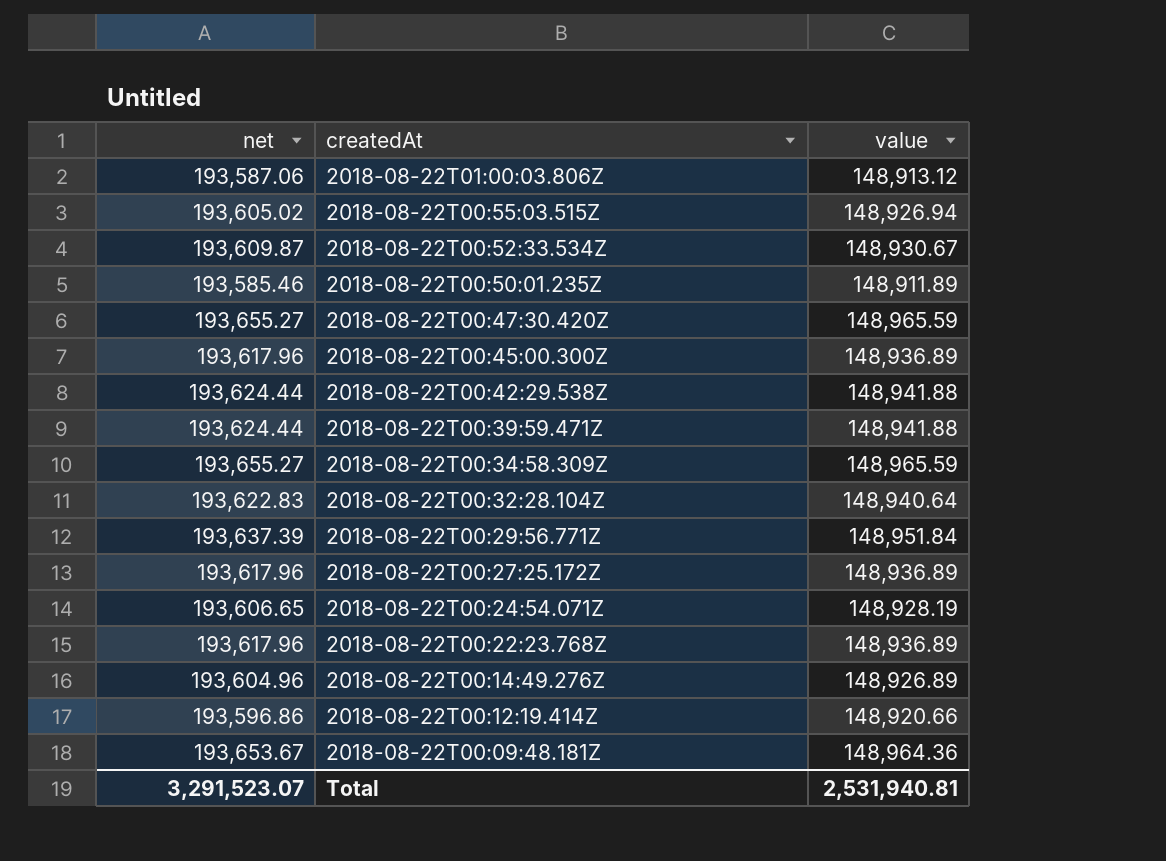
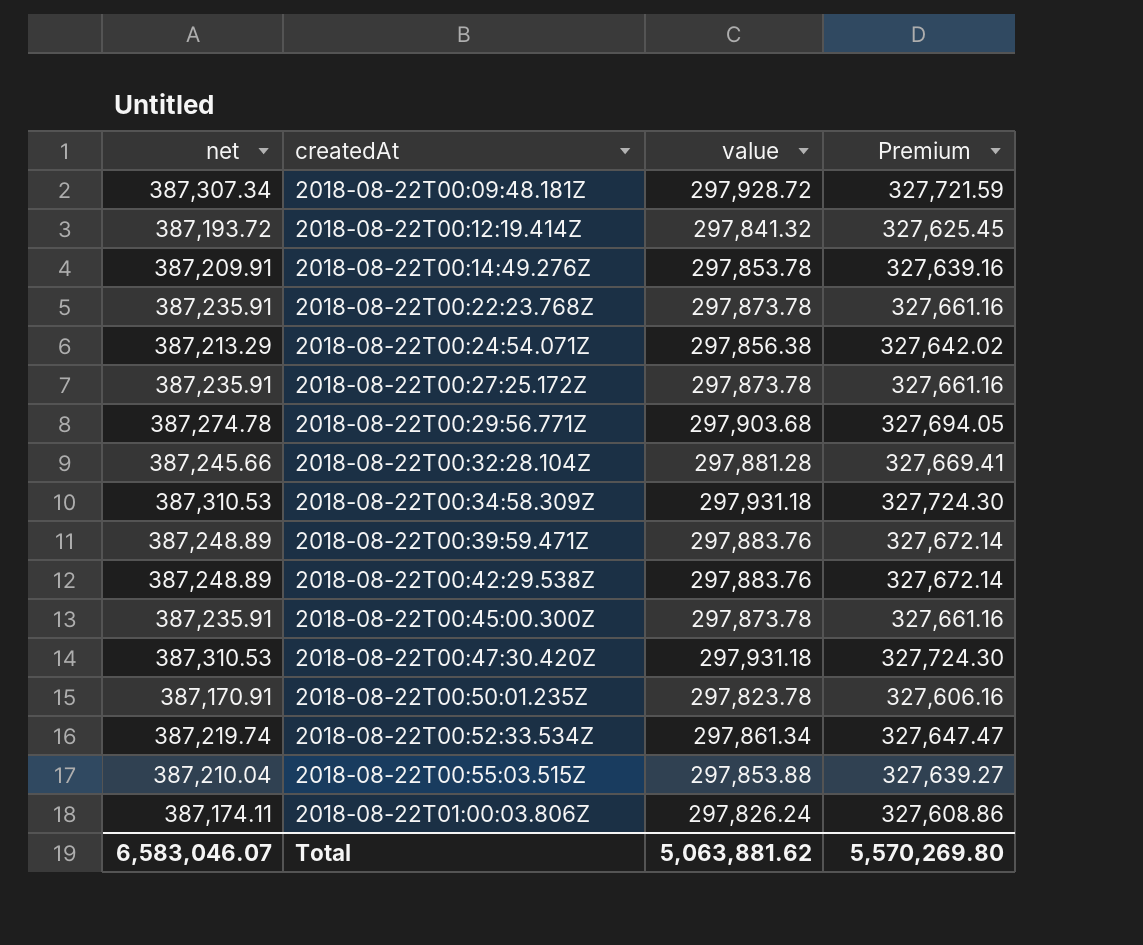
row order: createdAt descending -> createdAt ascending
column Premium | formula: none -> [value] * 1.1
2018-08-22T00:09:48.181Z | net: 193,653.67 -> 387,307.34
2018-08-22T00:09:48.181Z | value: 148,964.36 -> 297,928.72
2018-08-22T00:12:19.414Z | net: 193,596.86 -> 387,193.72
2018-08-22T00:12:19.414Z | value: 148,920.66 -> 297,841.32
2018-08-22T00:14:49.276Z | net: 193,604.96 -> 387,209.91
2018-08-22T00:14:49.276Z | value: 148,926.89 -> 297,853.78
2018-08-22T00:22:23.768Z | net: 193,617.96 -> 387,235.91
2018-08-22T00:22:23.768Z | value: 148,936.89 -> 297,873.78
2018-08-22T00:24:54.071Z | net: 193,606.65 -> 387,213.29
2018-08-22T00:24:54.071Z | value: 148,928.19 -> 297,856.38
2018-08-22T00:27:25.172Z | net: 193,617.96 -> 387,235.91
2018-08-22T00:27:25.172Z | value: 148,936.89 -> 297,873.78
2018-08-22T00:29:56.771Z | net: 193,637.39 -> 387,274.78
2018-08-22T00:29:56.771Z | value: 148,951.84 -> 297,903.68
2018-08-22T00:32:28.104Z | net: 193,622.83 -> 387,245.66
2018-08-22T00:32:28.104Z | value: 148,940.64 -> 297,881.28
2018-08-22T00:34:58.309Z | net: 193,655.27 -> 387,310.53
2018-08-22T00:34:58.309Z | value: 148,965.59 -> 297,931.18
2018-08-22T00:39:59.471Z | net: 193,624.44 -> 387,248.89
2018-08-22T00:39:59.471Z | value: 148,941.88 -> 297,883.76
2018-08-22T00:42:29.538Z | net: 193,624.44 -> 387,248.89
2018-08-22T00:42:29.538Z | value: 148,941.88 -> 297,883.76
2018-08-22T00:45:00.300Z | net: 193,617.96 -> 387,235.91
2018-08-22T00:45:00.300Z | value: 148,936.89 -> 297,873.78
2018-08-22T00:47:30.420Z | net: 193,655.27 -> 387,310.53
2018-08-22T00:47:30.420Z | value: 148,965.59 -> 297,931.18
2018-08-22T00:50:01.235Z | net: 193,585.46 -> 387,170.91
2018-08-22T00:50:01.235Z | value: 148,911.89 -> 297,823.78
2018-08-22T00:52:33.534Z | net: 193,609.87 -> 387,219.74
2018-08-22T00:52:33.534Z | value: 148,930.67 -> 297,861.34
2018-08-22T00:55:03.515Z | net: 193,605.02 -> 387,210.04
2018-08-22T00:55:03.515Z | value: 148,926.94 -> 297,853.88
2018-08-22T01:00:03.806Z | net: 193,587.06 -> 387,174.11
2018-08-22T01:00:03.806Z | value: 148,913.12 -> 297,826.24
Total | net: 3,291,523.07 -> 6,583,046.07
Total | value: 2,531,940.81 -> 5,063,881.62

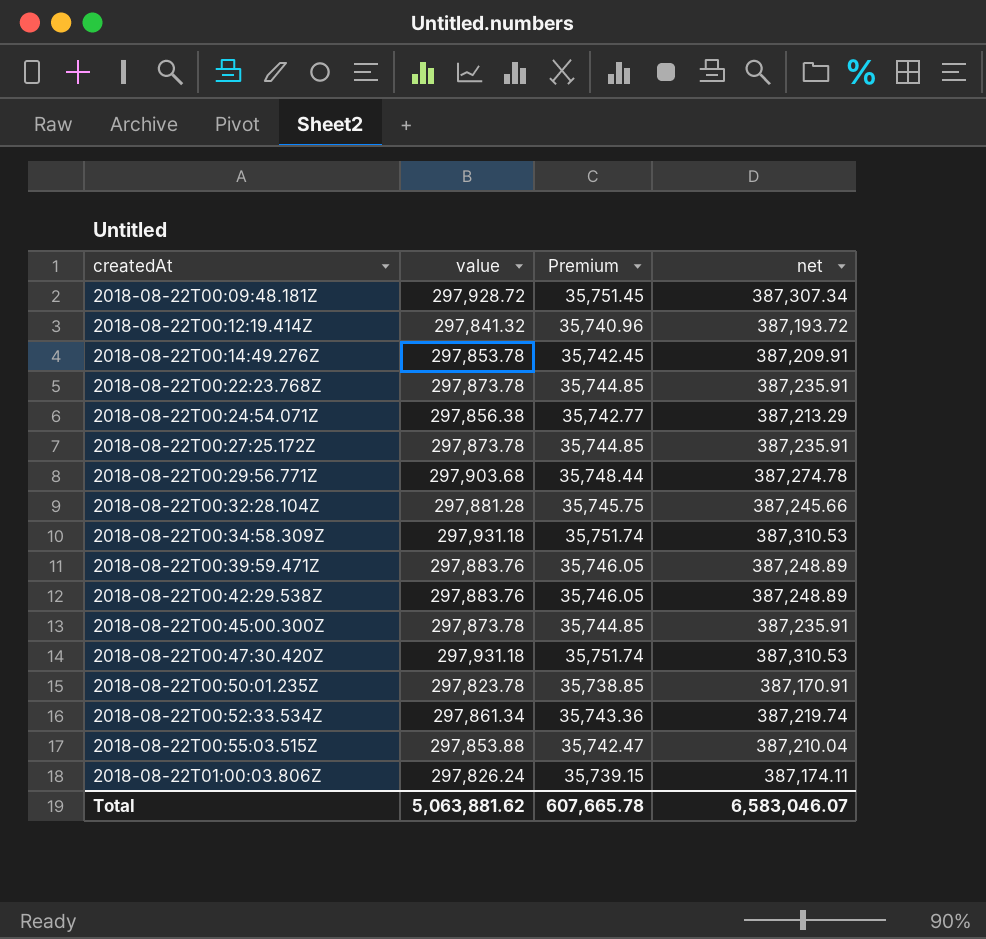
column Premium | formula: [value] * 1.1 -> [value] * 0.12
column net | position: 1 -> 4
Total | Premium: 5,570,269.80 -> 607,665.78

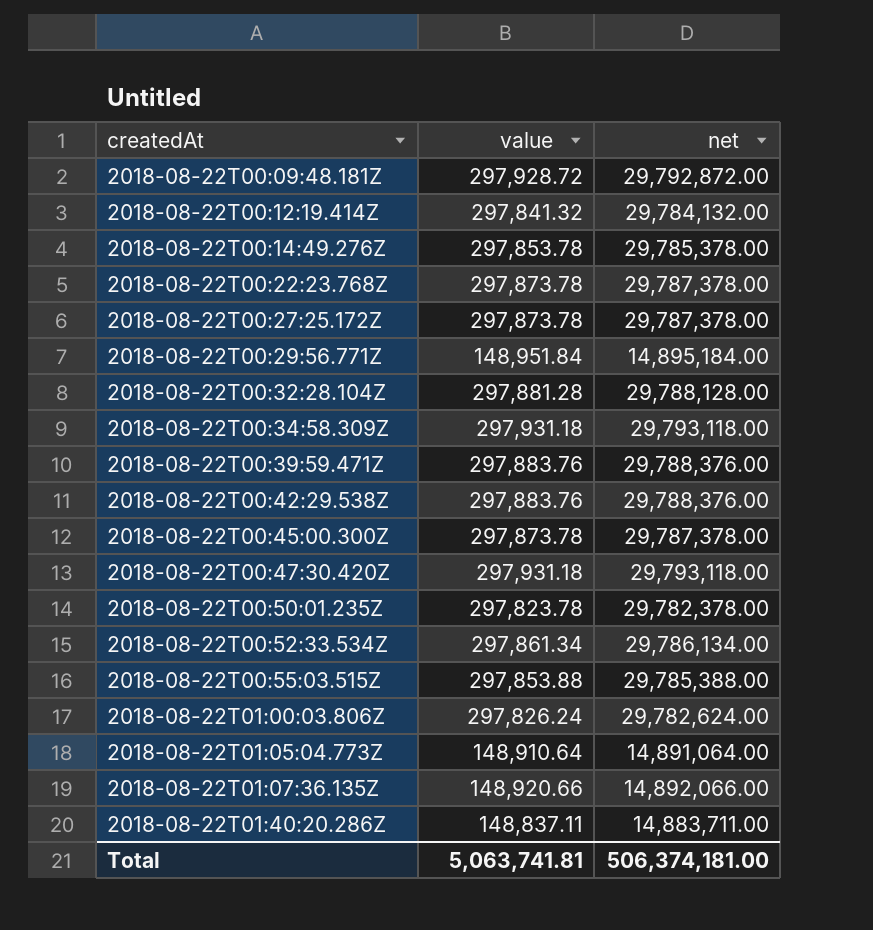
column Premium | formula: [value] * 0.12 -> none
column net | formula: [value] * 1.3 -> [value] * 100
row 2018-08-22T00:24:54.071Z: 297,856.38 | 35,742.77 | 387,213.29 -> none
2018-08-22T00:29:56.771Z | value: 297,903.68 -> 148,951.84
row 2018-08-22T01:05:04.773Z: none -> 148,910.64 | 14,891,064.00
row 2018-08-22T01:07:36.135Z: none -> 148,920.66 | 14,892,066.00
row 2018-08-22T01:40:20.286Z: none -> 148,837.11 | 14,883,711.00
Total | value: 5,063,881.62 -> 5,063,741.81
Total | net: 6,583,046.07 -> 506,374,181.00

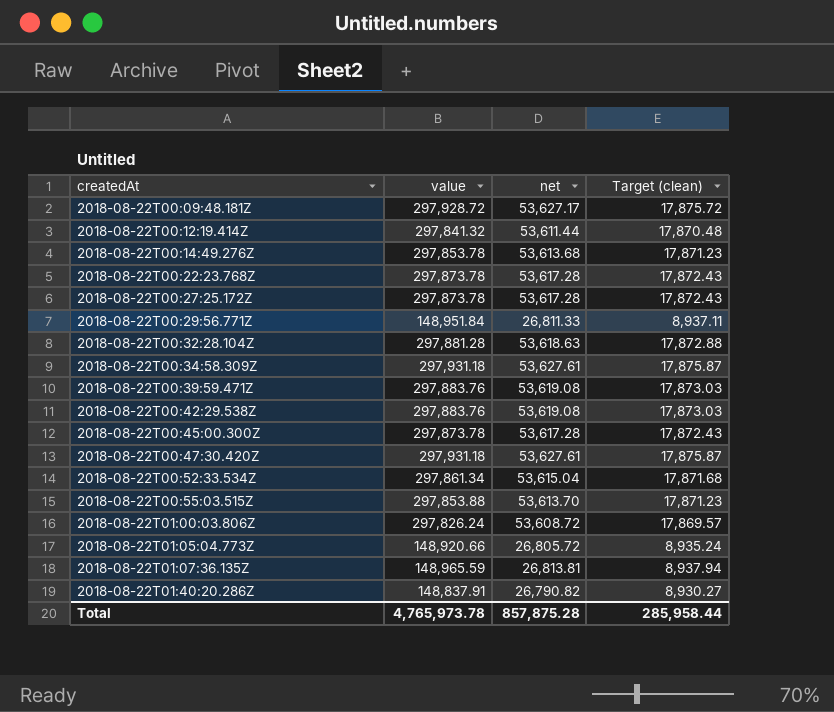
column net | formula: [value] * 100 -> [value] * 0.18
column Target (clean) | formula: none -> [value] * 0.06
row 2018-08-22T00:50:01.235Z: 297,823.78 | 29,782,378.00 -> none
2018-08-22T01:05:04.773Z | value: 148,910.64 -> 148,920.66
2018-08-22T01:07:36.135Z | value: 148,920.66 -> 148,965.59
2018-08-22T01:40:20.286Z | value: 148,837.11 -> 148,837.91
Total | value: 5,063,741.81 -> 4,765,973.78
Total | net: 506,374,181.00 -> 857,875.28

